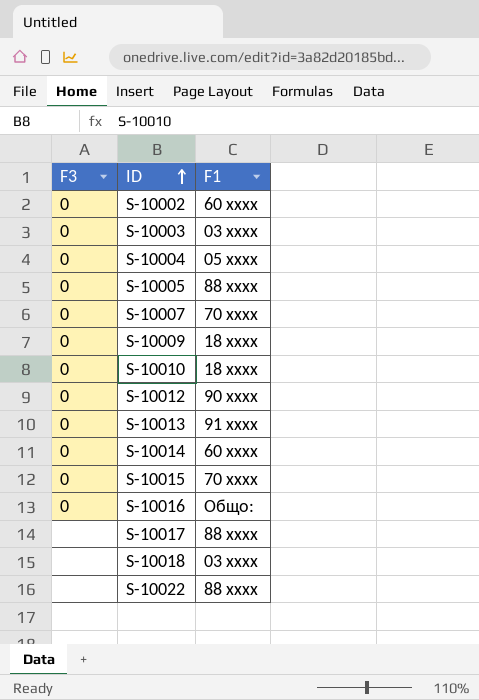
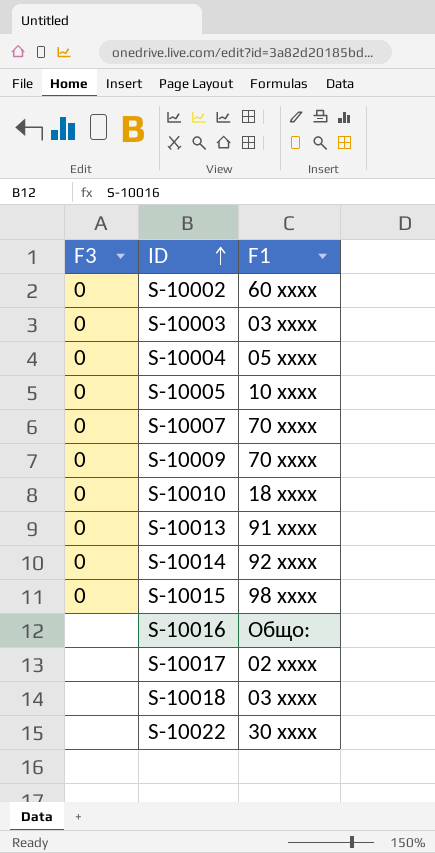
row S-10012: 0 | 90 xxxx -> none
S-10005 | F1: 88 xxxx -> 10 xxxx
S-10009 | F1: 18 xxxx -> 70 xxxx
S-10014 | F1: 60 xxxx -> 92 xxxx
S-10015 | F1: 70 xxxx -> 98 xxxx
S-10016 | F3: 0 -> none
S-10017 | F1: 88 xxxx -> 02 xxxx
S-10022 | F1: 88 xxxx -> 30 xxxx

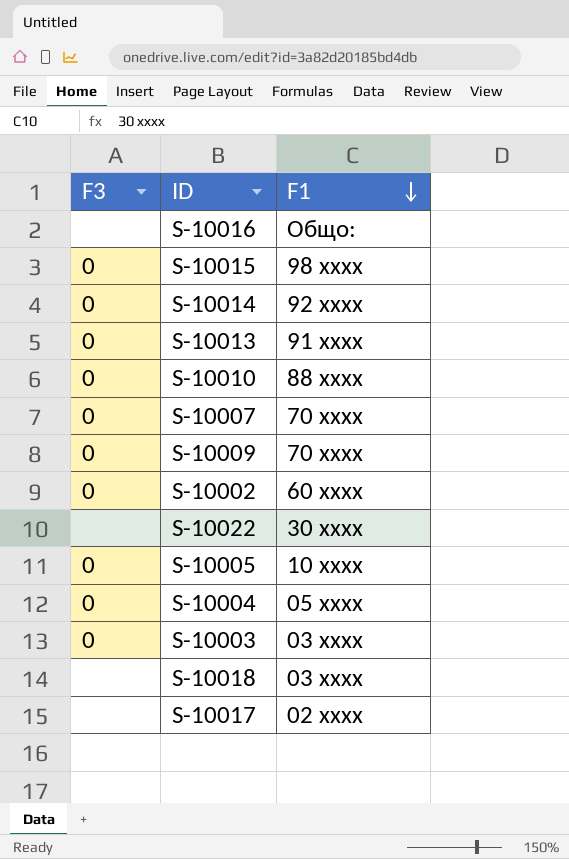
row order: ID ascending -> F1 descending
S-10010 | F1: 18 xxxx -> 88 xxxx

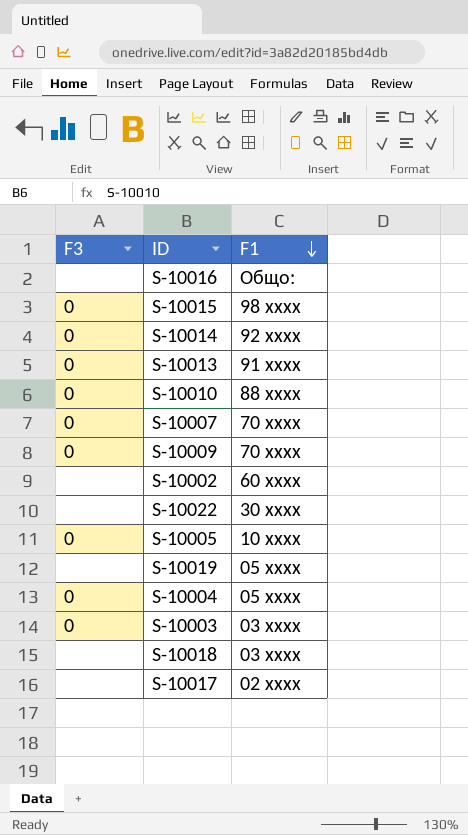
S-10002 | F3: 0 -> none
row S-10019: none -> none | 05 xxxx

